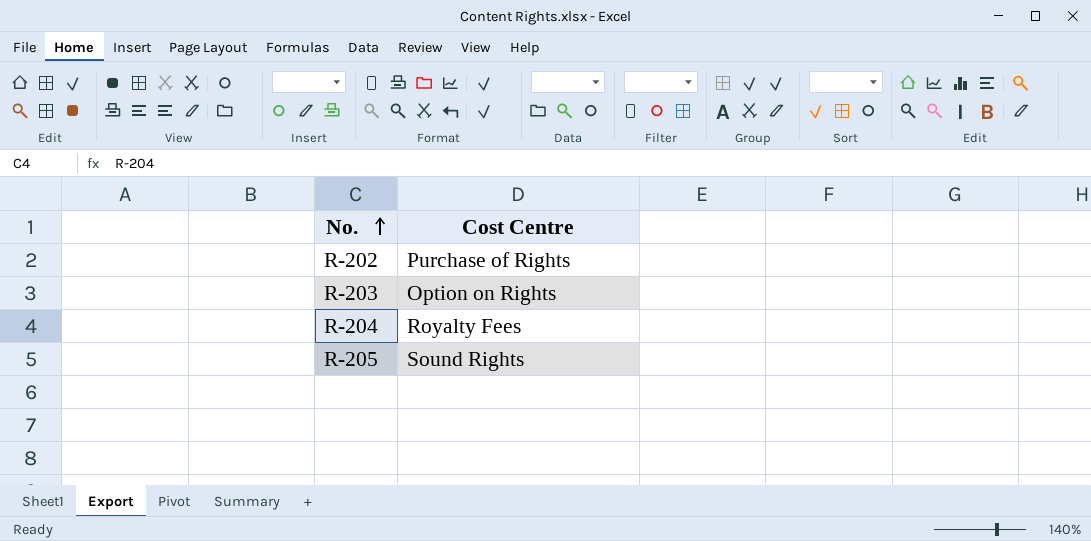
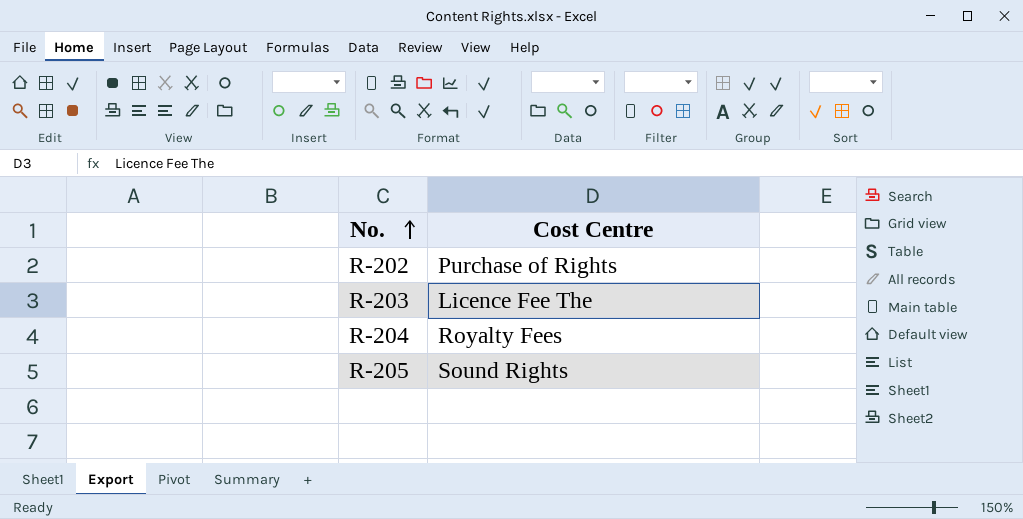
R-203 | Cost Centre: Option on Rights -> Licence Fee The

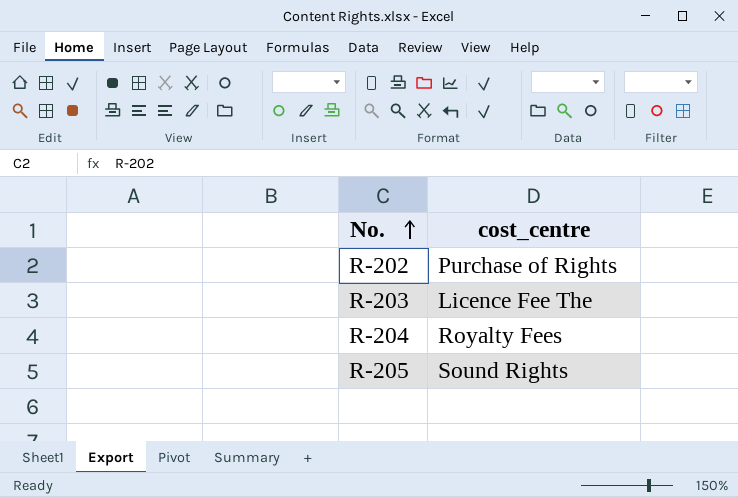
column name: Cost Centre -> cost_centre

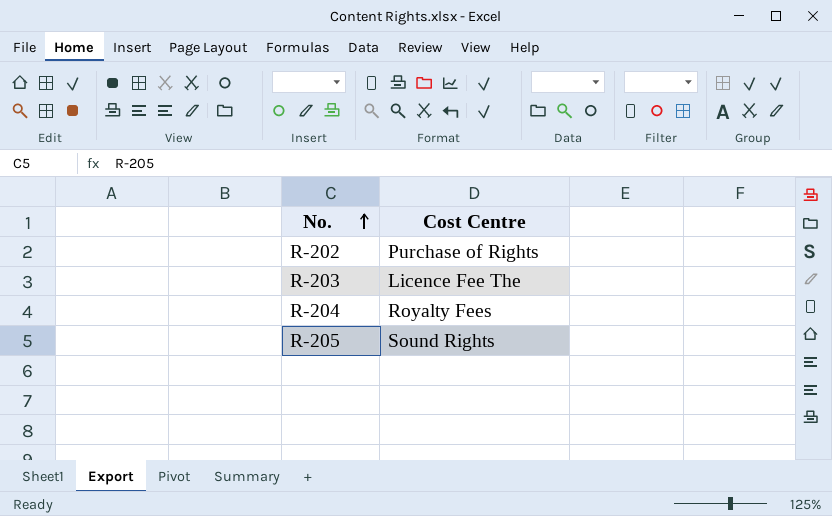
column name: cost_centre -> Cost Centre

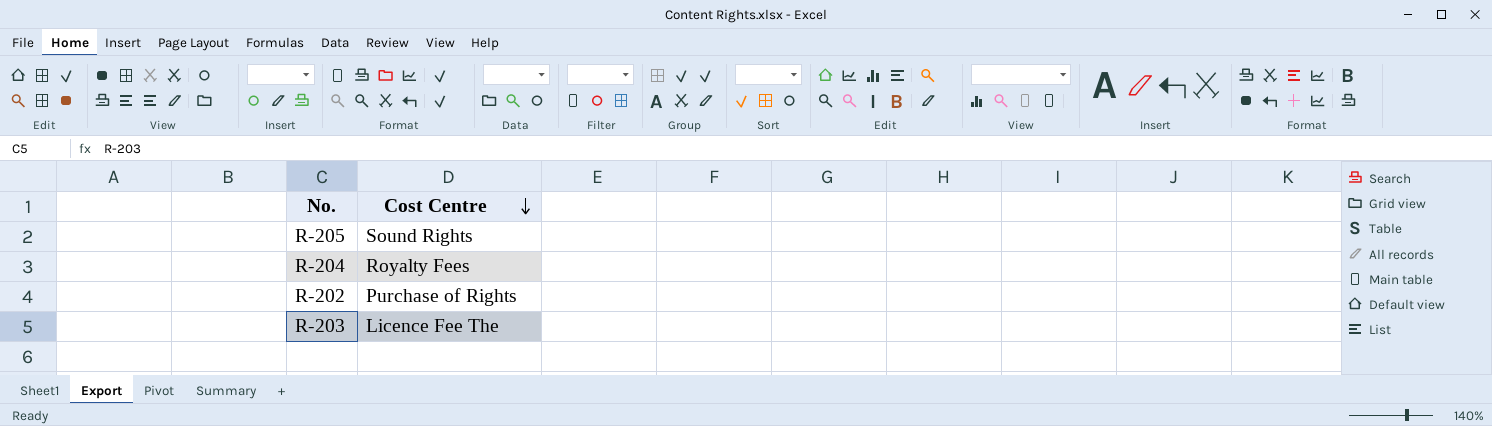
row order: No. ascending -> Cost Centre descending

